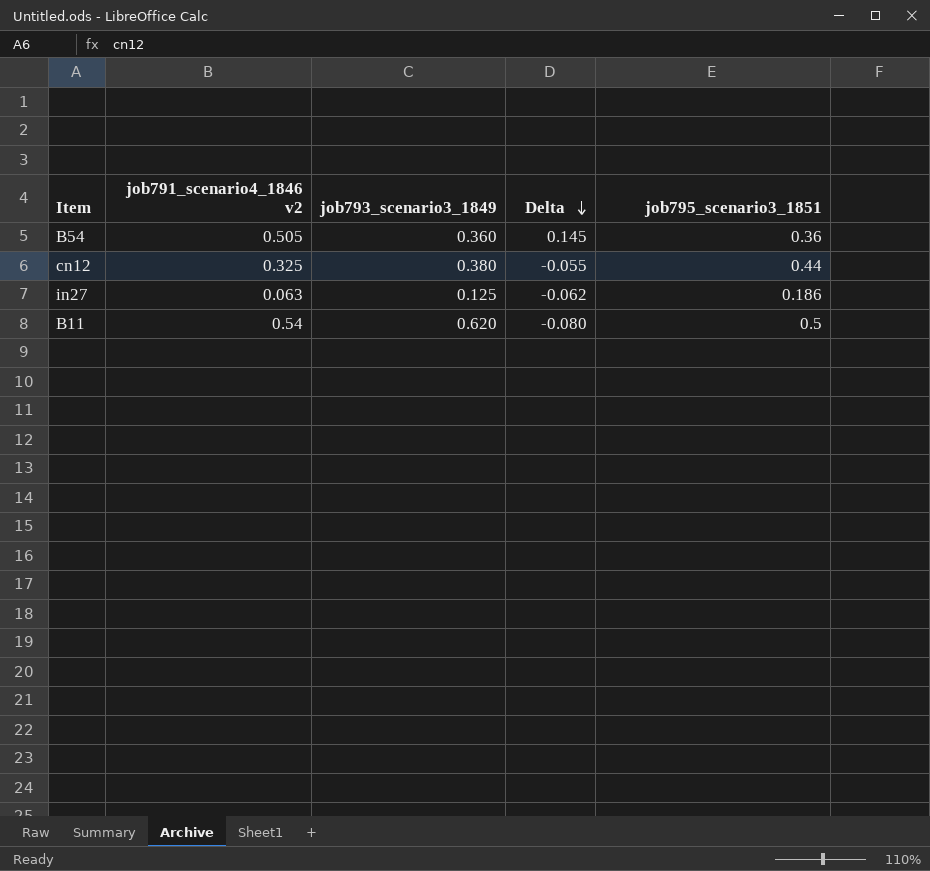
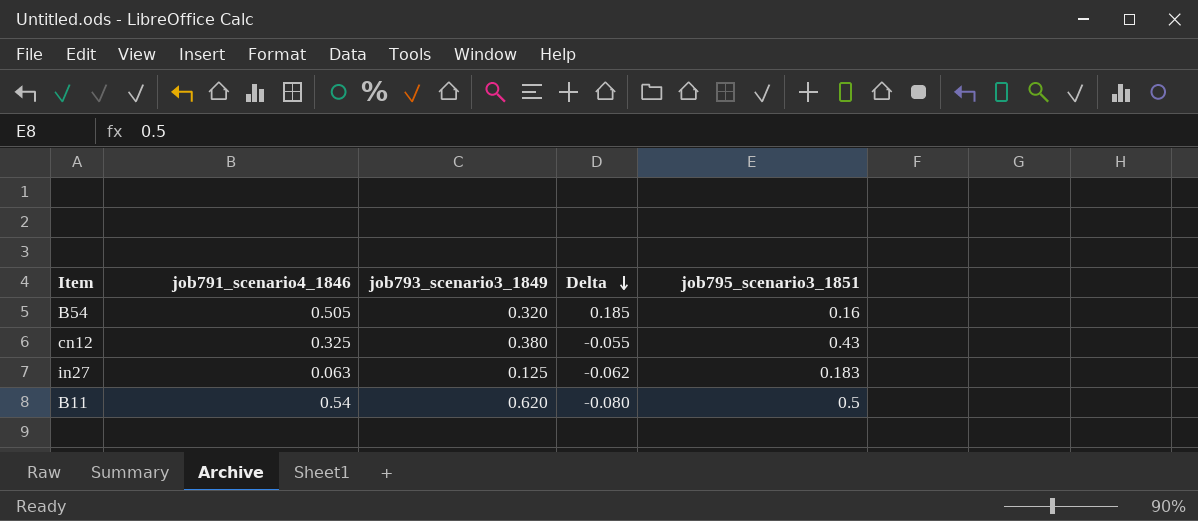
column name: job791_scenario4_1846 v2 -> job791_scenario4_1846
B54 | job793_scenario3_1849: 0.360 -> 0.320
B54 | Delta: 0.145 -> 0.185
B54 | job795_scenario3_1851: 0.36 -> 0.16
cn12 | job795_scenario3_1851: 0.44 -> 0.43
in27 | job795_scenario3_1851: 0.186 -> 0.183

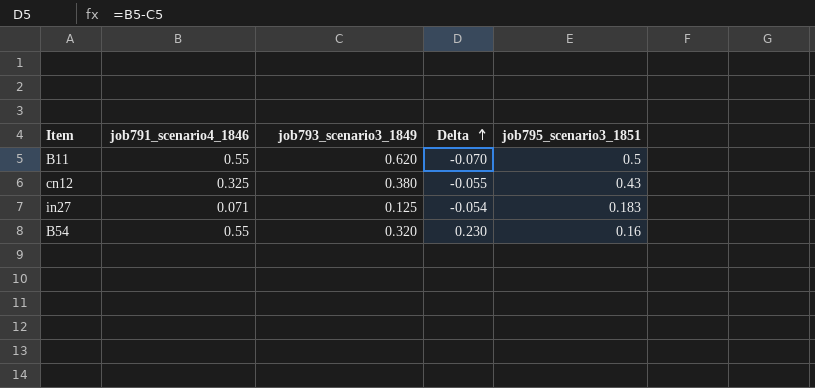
row order: Delta descending -> Delta ascending
B11 | job791_scenario4_1846: 0.54 -> 0.55
B11 | Delta: -0.080 -> -0.070
in27 | job791_scenario4_1846: 0.063 -> 0.071
in27 | Delta: -0.062 -> -0.054
B54 | job791_scenario4_1846: 0.505 -> 0.55
B54 | Delta: 0.185 -> 0.230

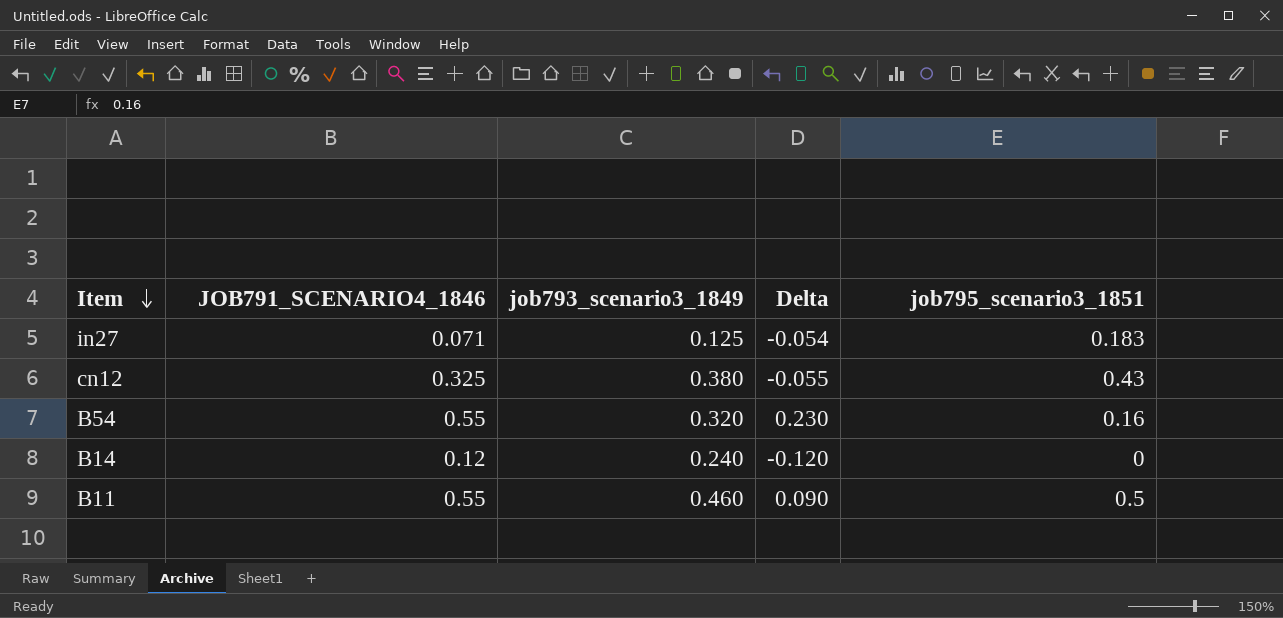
row order: Delta ascending -> Item descending
column name: job791_scenario4_1846 -> JOB791_SCENARIO4_1846
row B14: none -> 0.12 | 0.240 | -0.120 | 0
B11 | job793_scenario3_1849: 0.620 -> 0.460
B11 | Delta: -0.070 -> 0.090

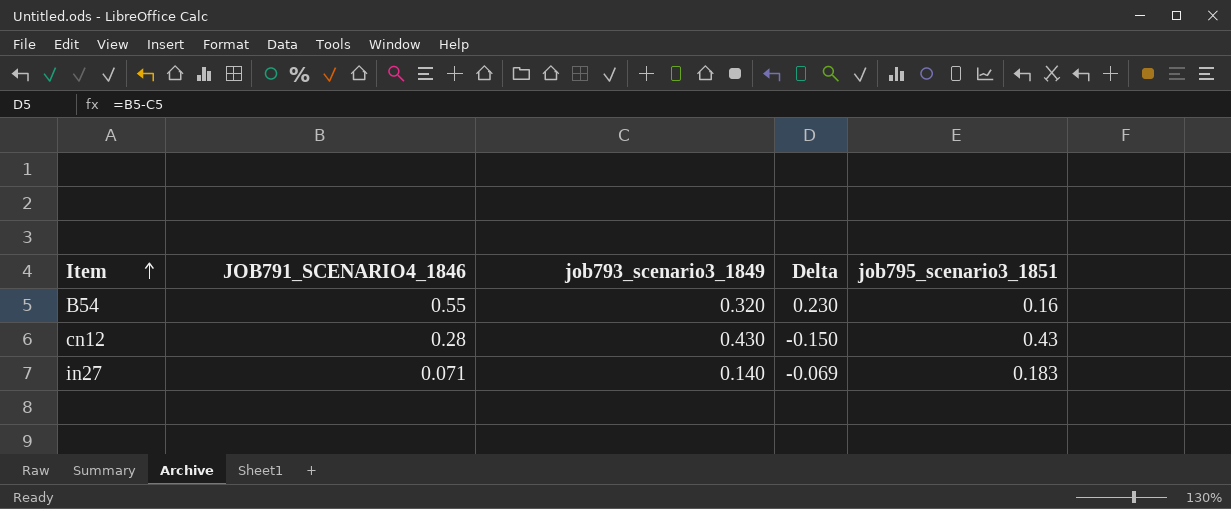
row order: Item descending -> Item ascending
row B14: 0.12 | 0.240 | -0.120 | 0 -> none
row B11: 0.55 | 0.460 | 0.090 | 0.5 -> none
cn12 | JOB791_SCENARIO4_1846: 0.325 -> 0.28
cn12 | job793_scenario3_1849: 0.380 -> 0.430
cn12 | Delta: -0.055 -> -0.150
in27 | job793_scenario3_1849: 0.125 -> 0.140
in27 | Delta: -0.054 -> -0.069

